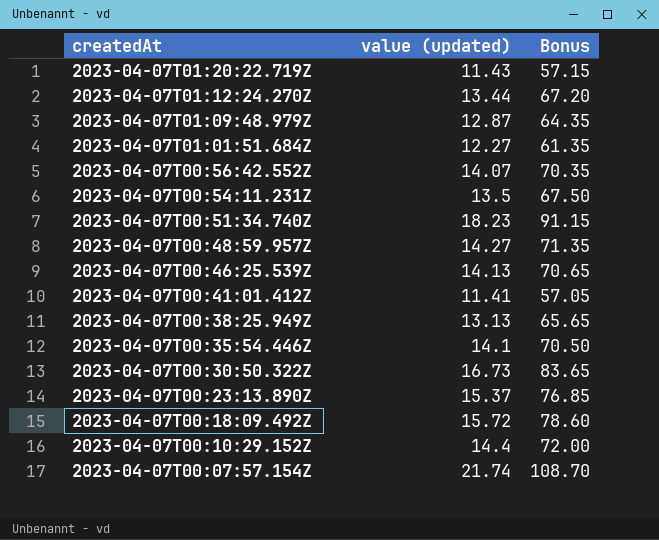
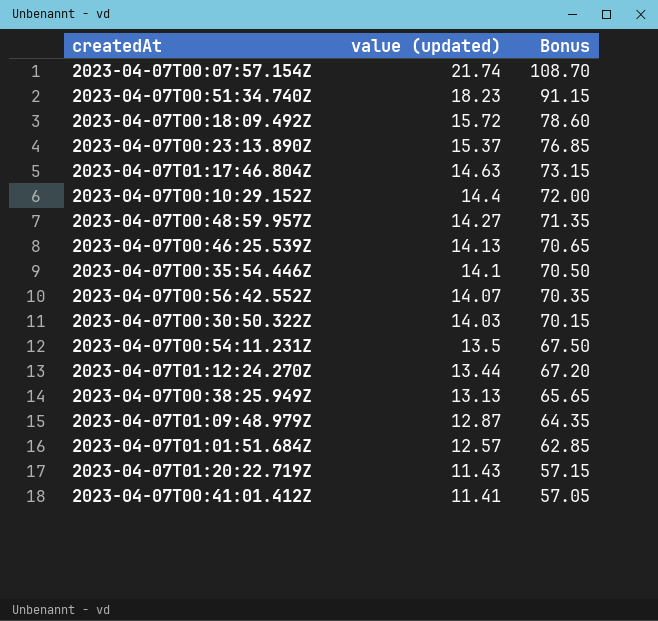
row order: createdAt descending -> value (updated) descending
row 2023-04-07T01:17:46.804Z: none -> 14.63 | 73.15
2023-04-07T00:30:50.322Z | value (updated): 16.73 -> 14.03
2023-04-07T00:30:50.322Z | Bonus: 83.65 -> 70.15
2023-04-07T01:01:51.684Z | value (updated): 12.27 -> 12.57
2023-04-07T01:01:51.684Z | Bonus: 61.35 -> 62.85

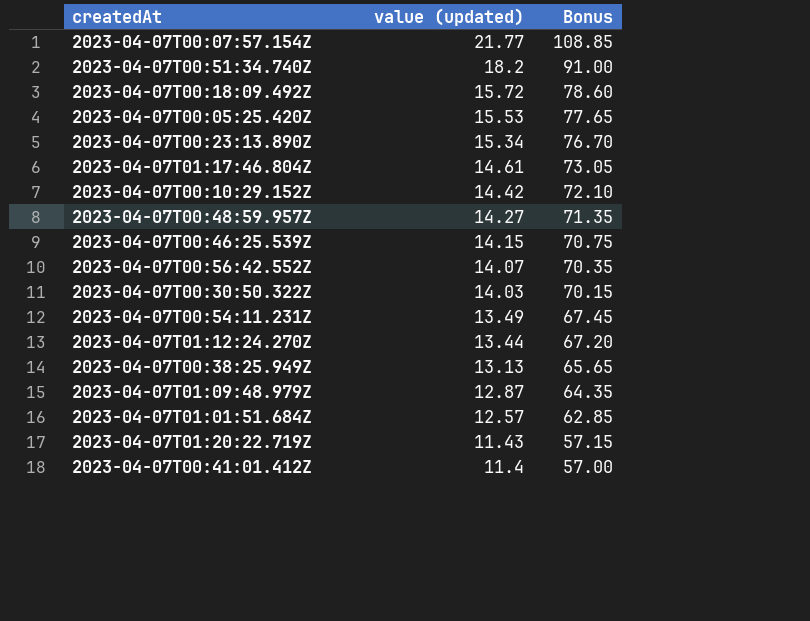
row 2023-04-07T00:35:54.446Z: 14.1 | 70.50 -> none
2023-04-07T00:07:57.154Z | value (updated): 21.74 -> 21.77
2023-04-07T00:07:57.154Z | Bonus: 108.70 -> 108.85
2023-04-07T00:51:34.740Z | value (updated): 18.23 -> 18.2
2023-04-07T00:51:34.740Z | Bonus: 91.15 -> 91.00
row 2023-04-07T00:05:25.420Z: none -> 15.53 | 77.65
2023-04-07T00:23:13.890Z | value (updated): 15.37 -> 15.34
2023-04-07T00:23:13.890Z | Bonus: 76.85 -> 76.70
2023-04-07T01:17:46.804Z | value (updated): 14.63 -> 14.61
2023-04-07T01:17:46.804Z | Bonus: 73.15 -> 73.05
2023-04-07T00:10:29.152Z | value (updated): 14.4 -> 14.42
2023-04-07T00:10:29.152Z | Bonus: 72.00 -> 72.10
2023-04-07T00:46:25.539Z | value (updated): 14.13 -> 14.15
2023-04-07T00:46:25.539Z | Bonus: 70.65 -> 70.75
2023-04-07T00:54:11.231Z | value (updated): 13.5 -> 13.49
2023-04-07T00:54:11.231Z | Bonus: 67.50 -> 67.45
2023-04-07T00:41:01.412Z | value (updated): 11.41 -> 11.4
2023-04-07T00:41:01.412Z | Bonus: 57.05 -> 57.00

